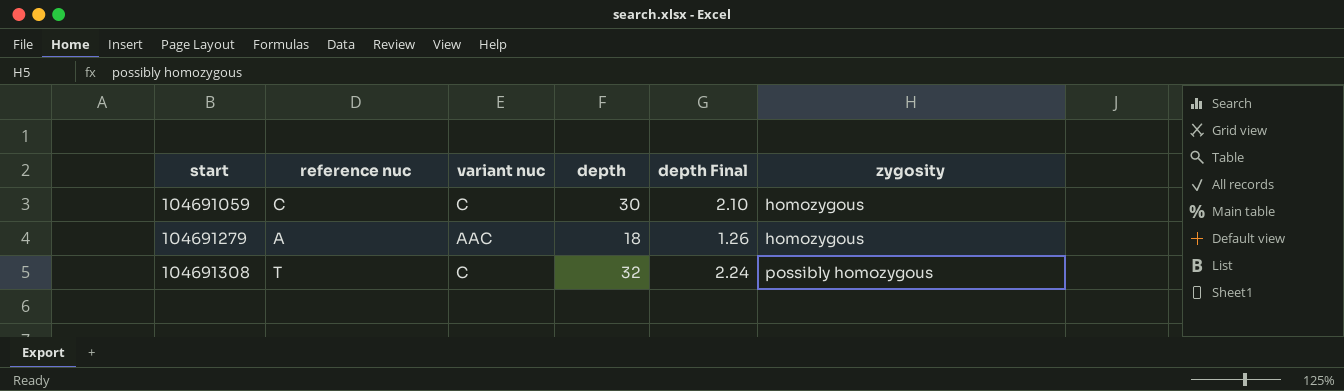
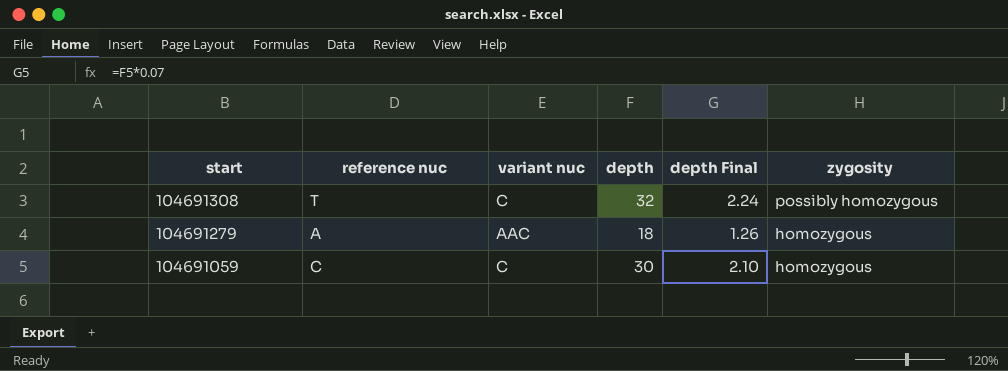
row order: start ascending -> start descending

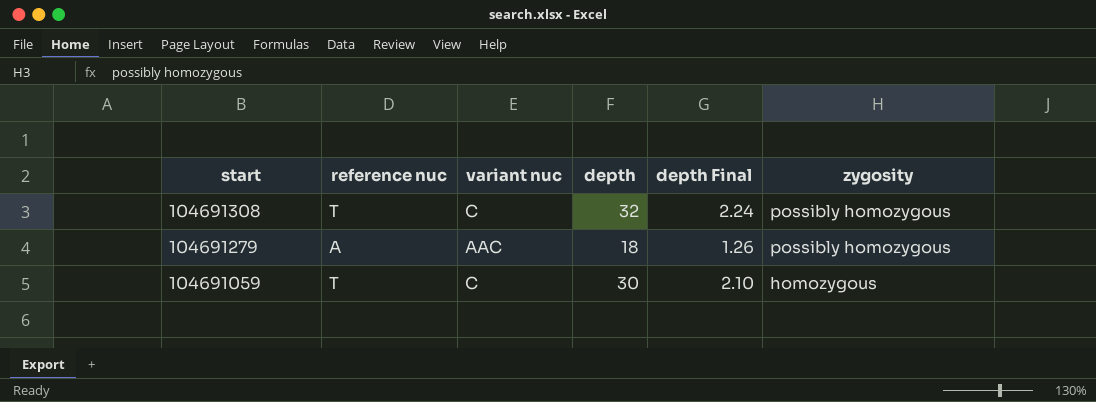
104691279 | zygosity: homozygous -> possibly homozygous
104691059 | reference nuc: C -> T

